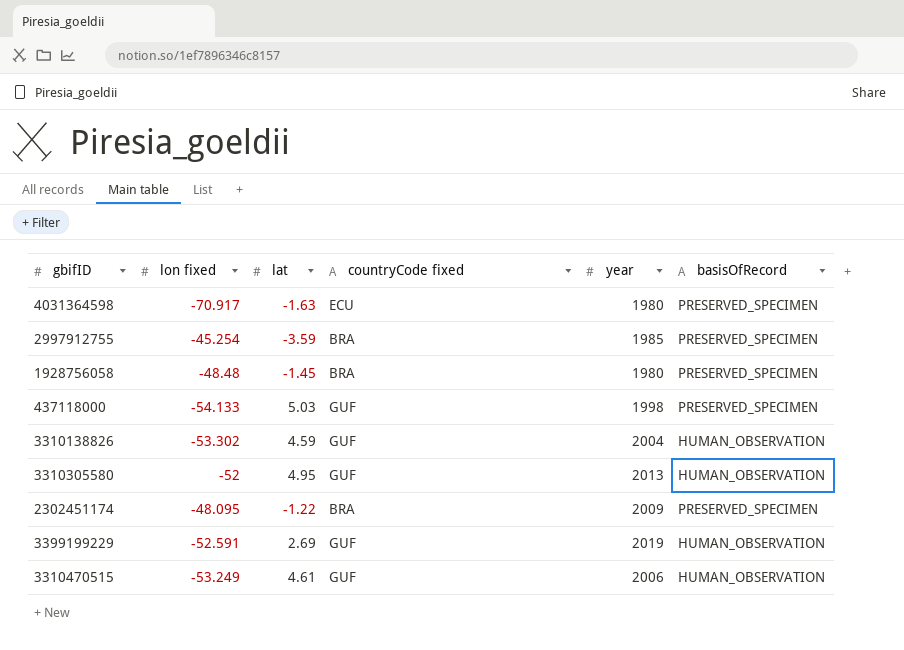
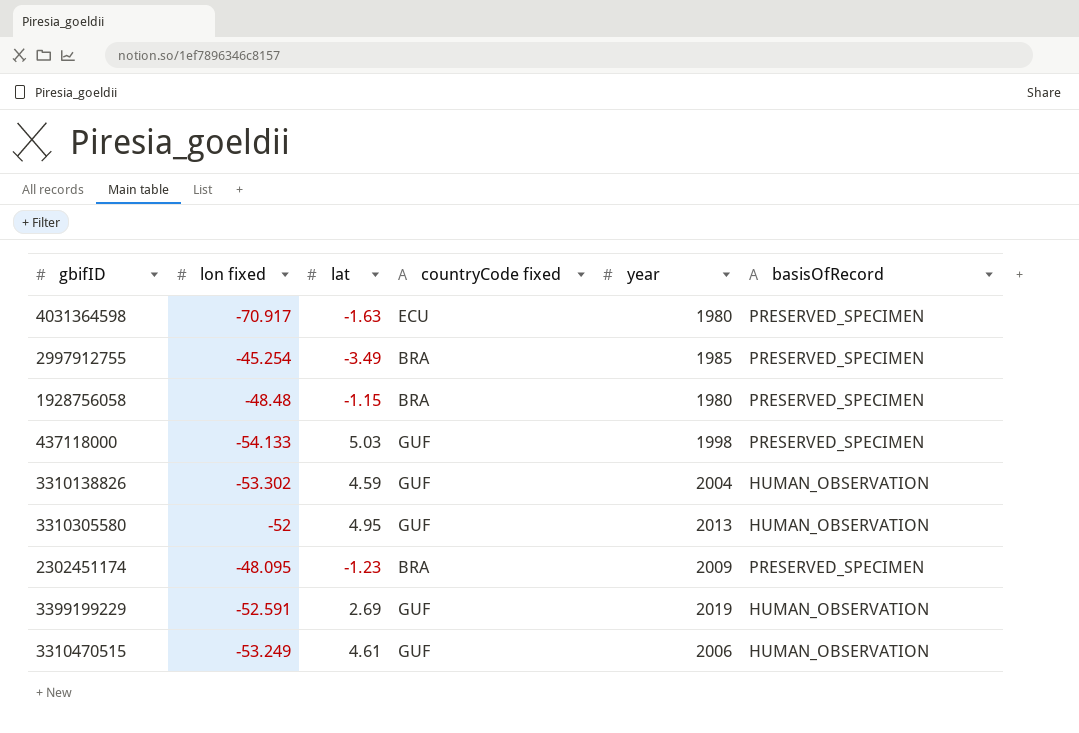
2997912755 | lat: -3.59 -> -3.49
1928756058 | lat: -1.45 -> -1.15
2302451174 | lat: -1.22 -> -1.23

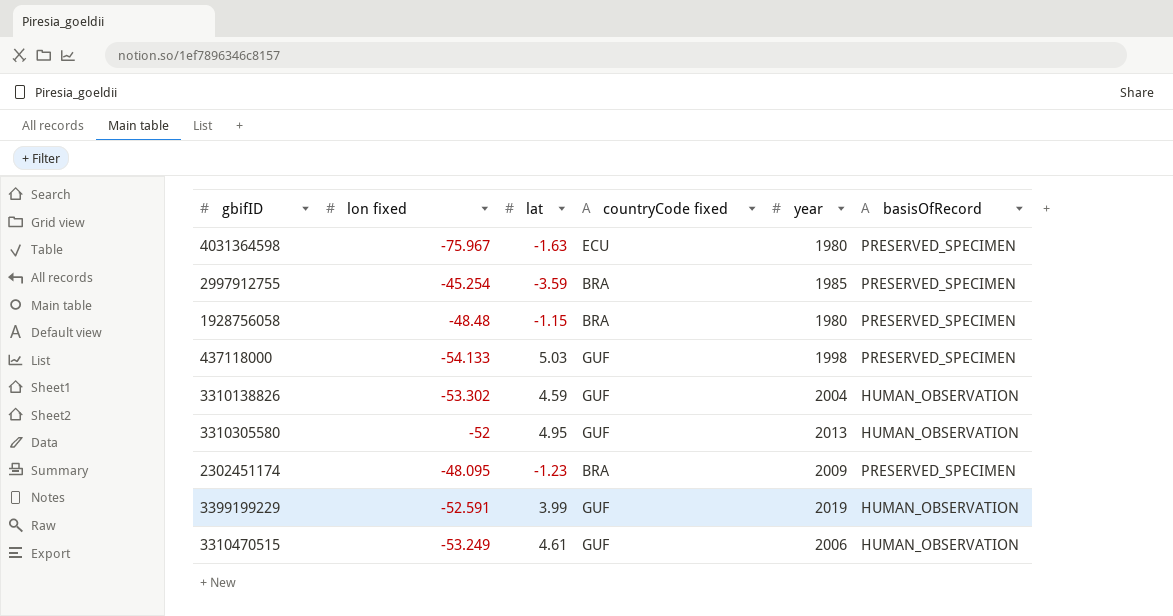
4031364598 | lon fixed: -70.917 -> -75.967
2997912755 | lat: -3.49 -> -3.59
3399199229 | lat: 2.69 -> 3.99

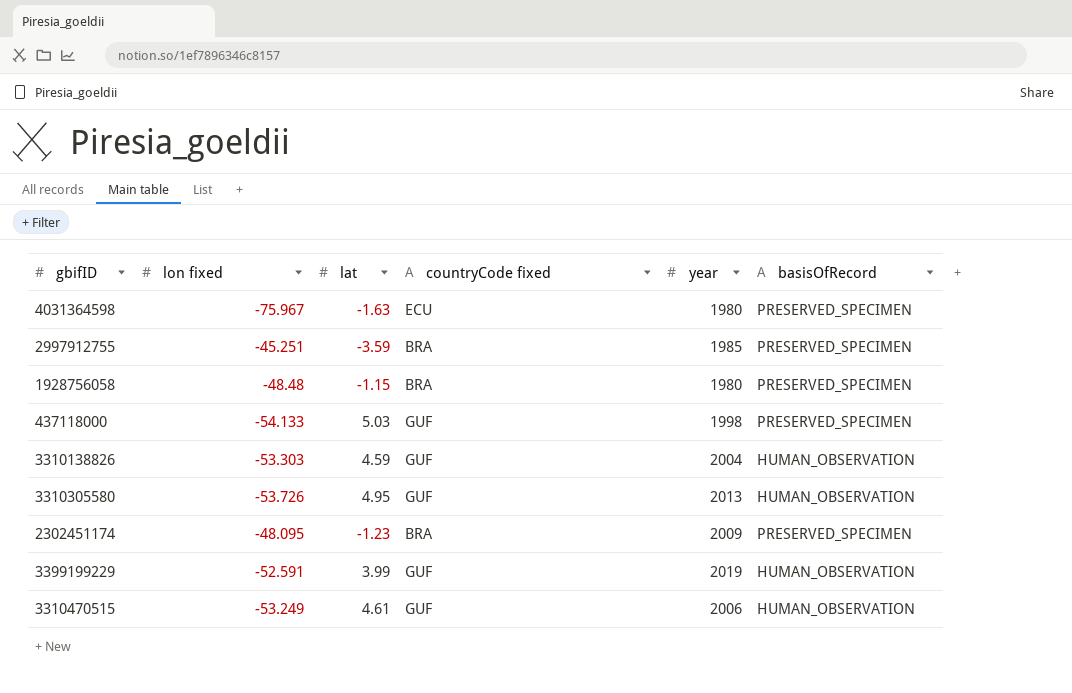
2997912755 | lon fixed: -45.254 -> -45.251
3310138826 | lon fixed: -53.302 -> -53.303
3310305580 | lon fixed: -52 -> -53.726

